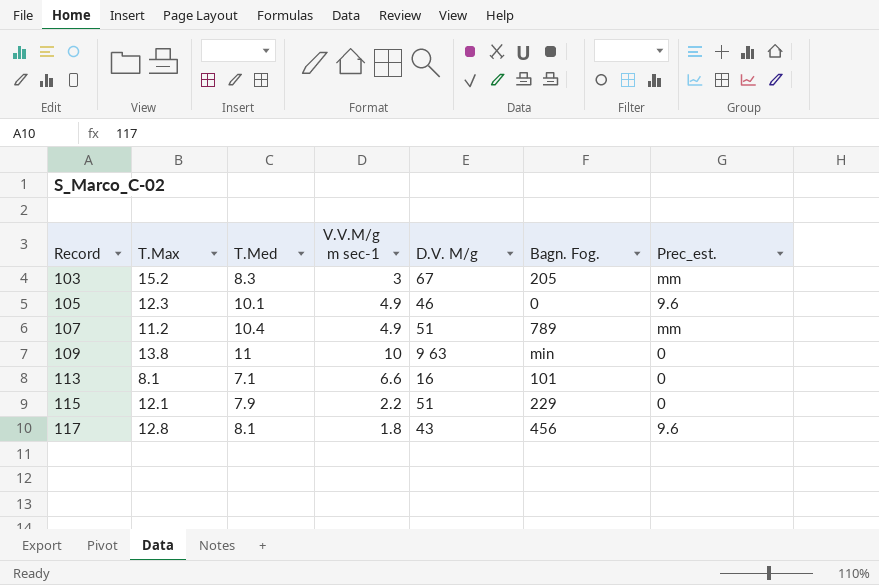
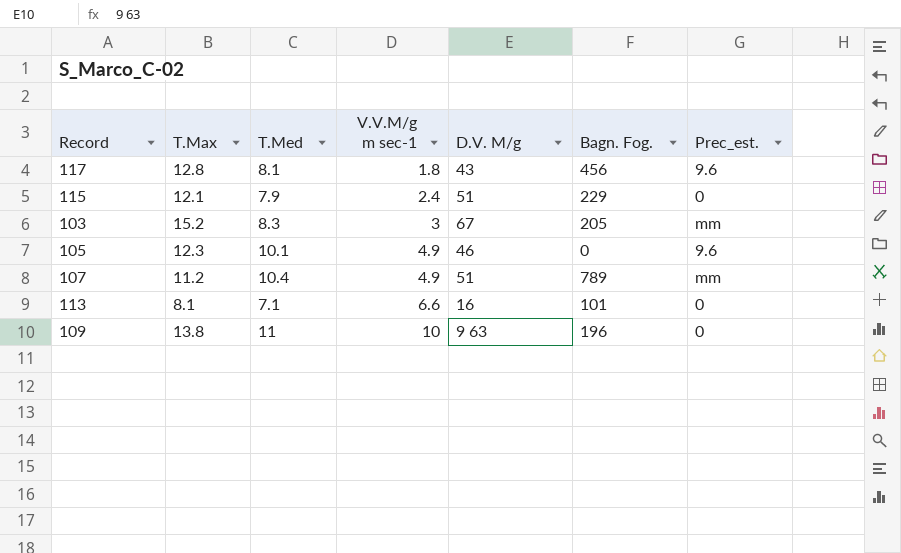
row order: Record ascending -> V.V.M/g m sec-1 ascending
115 | V.V.M/g m sec-1: 2.2 -> 2.4
109 | Bagn. Fog.: min -> 196

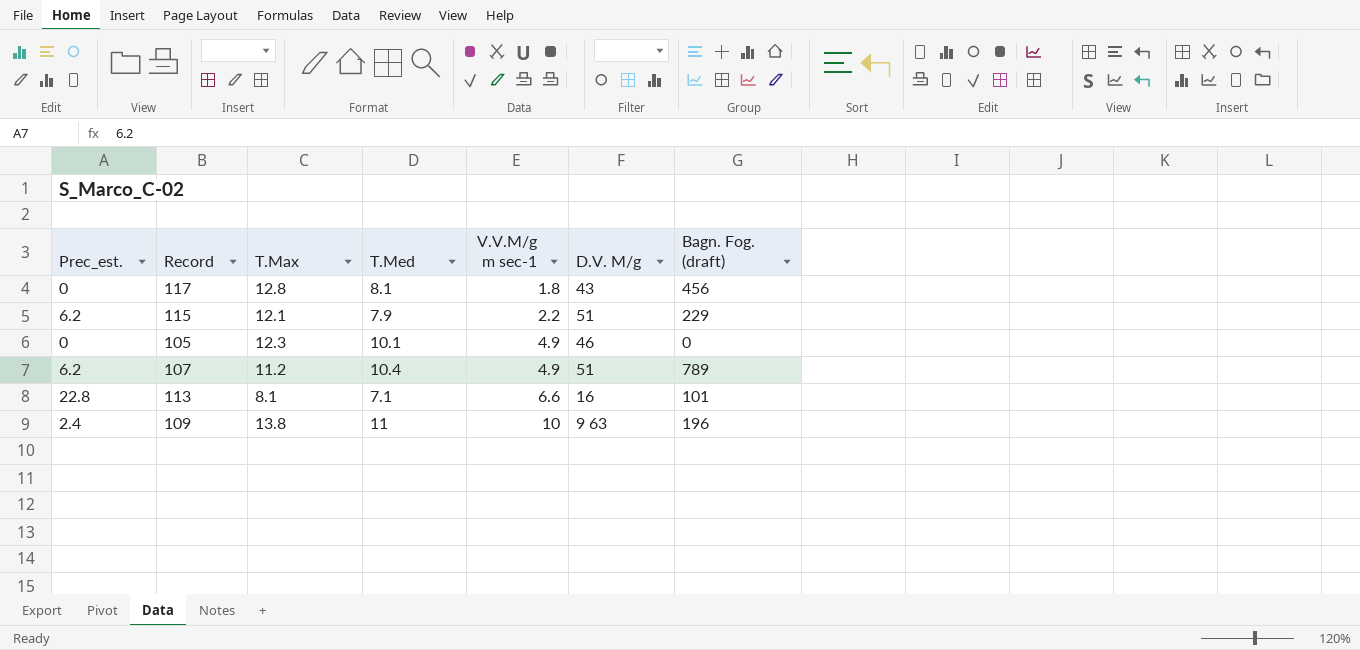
column Prec_est. | position: 7 -> 1
column name: Bagn. Fog. -> Bagn. Fog. (draft)
row 103: 15.2 | 8.3 | 3 | 67 | 205 | mm -> none
117 | Prec_est.: 9.6 -> 0
115 | Prec_est.: 0 -> 6.2
115 | V.V.M/g m sec-1: 2.4 -> 2.2
105 | Prec_est.: 9.6 -> 0
107 | Prec_est.: mm -> 6.2
113 | Prec_est.: 0 -> 22.8
109 | Prec_est.: 0 -> 2.4

